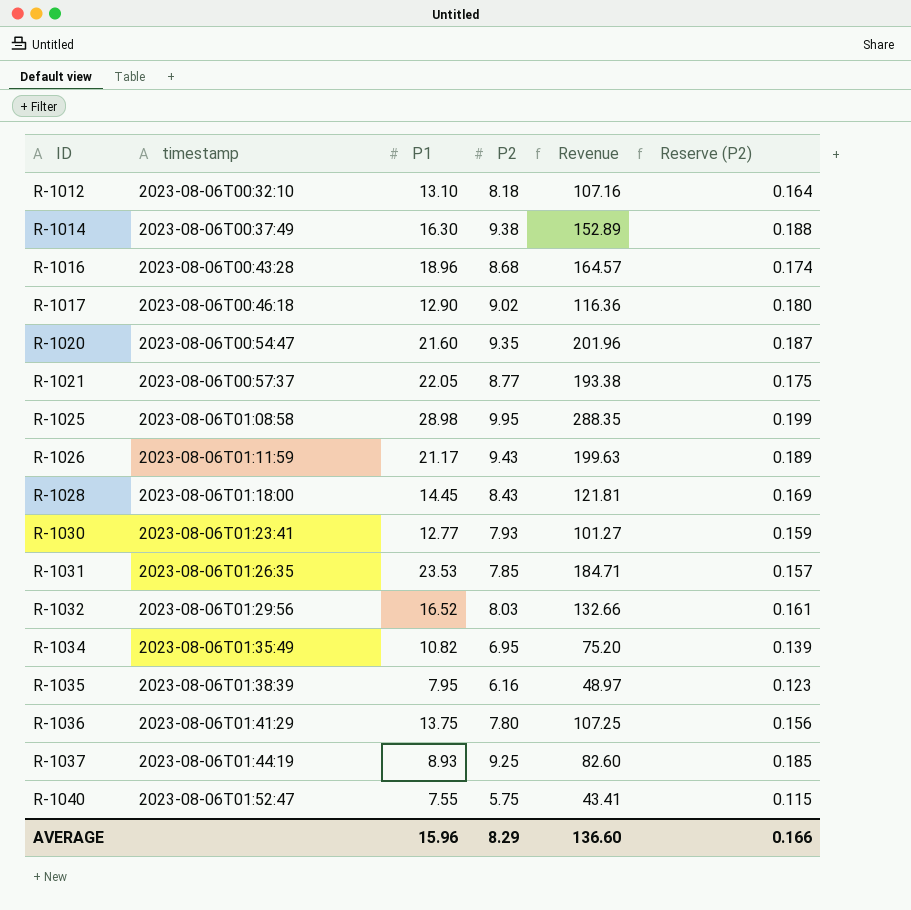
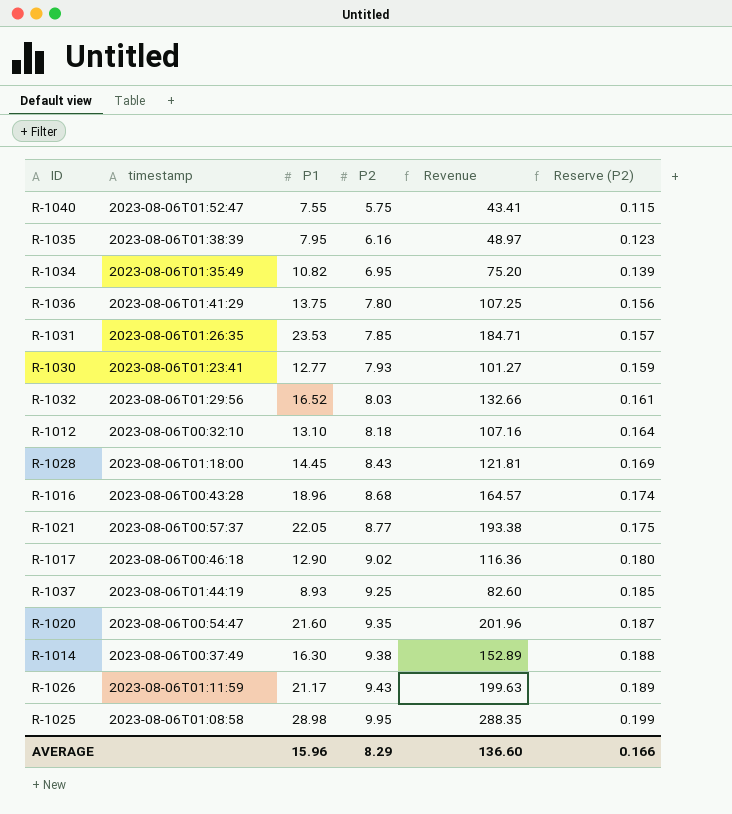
row order: ID ascending -> P2 ascending

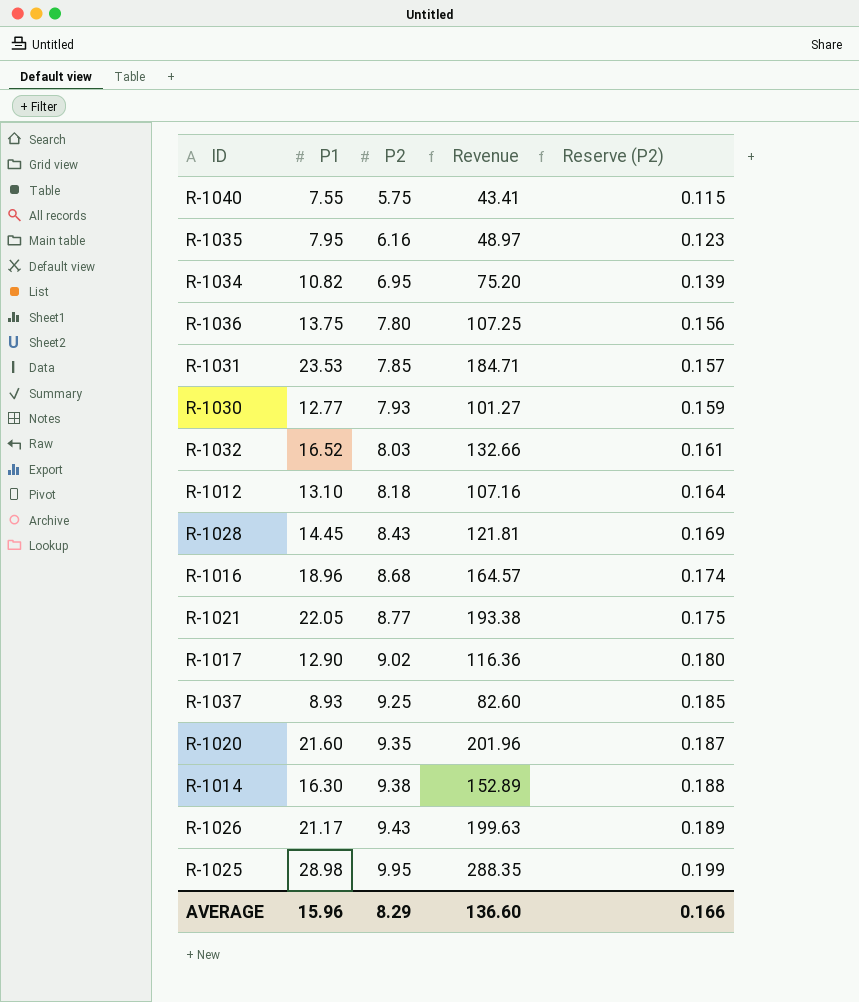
column timestamp | position: 2 -> none

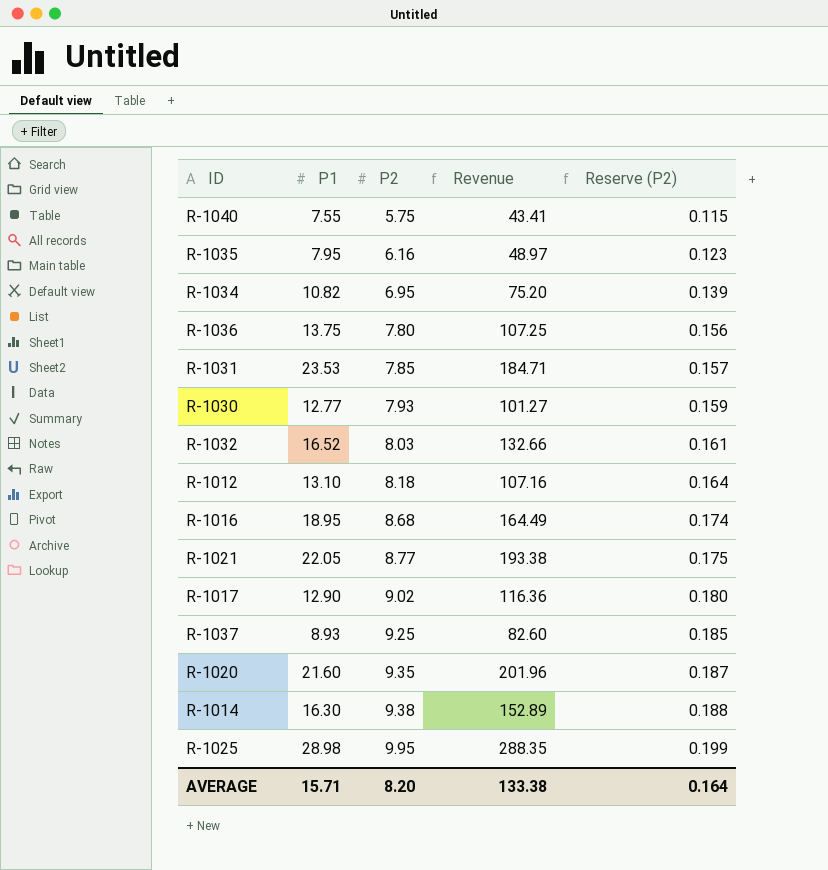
row R-1028: 14.45 | 8.43 | 121.81 | 0.169 -> none
row R-1026: 21.17 | 9.43 | 199.63 | 0.189 -> none
R-1016 | P1: 18.96 -> 18.95
R-1016 | Revenue: 164.57 -> 164.49
AVERAGE | P1: 15.96 -> 15.71
AVERAGE | P2: 8.29 -> 8.20
AVERAGE | Revenue: 136.60 -> 133.38
AVERAGE | Reserve (P2): 0.166 -> 0.164

